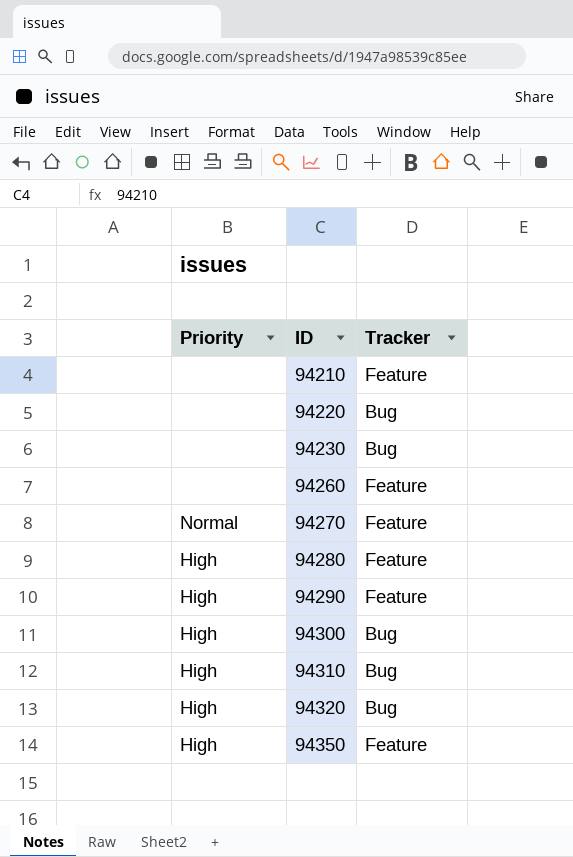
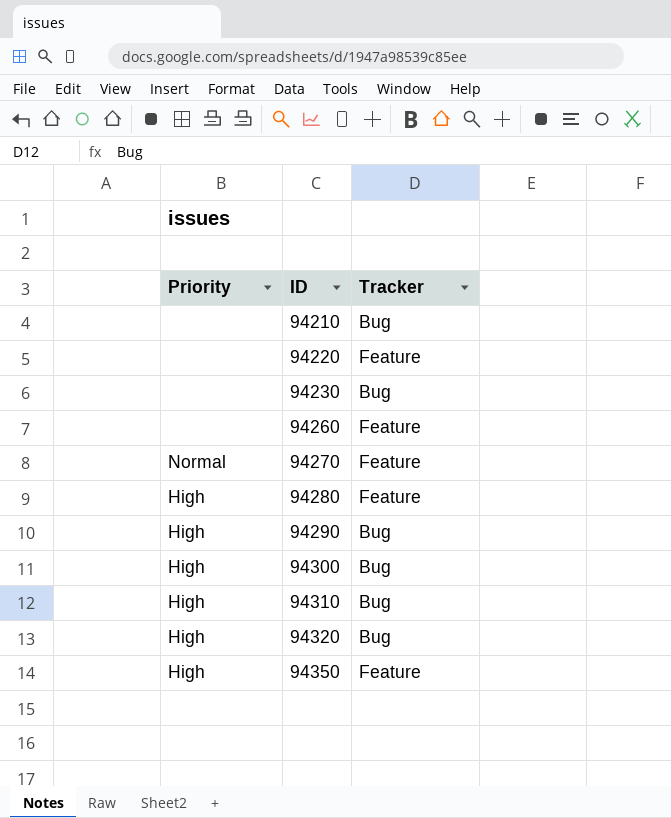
94210 | Tracker: Feature -> Bug
94220 | Tracker: Bug -> Feature
94290 | Tracker: Feature -> Bug

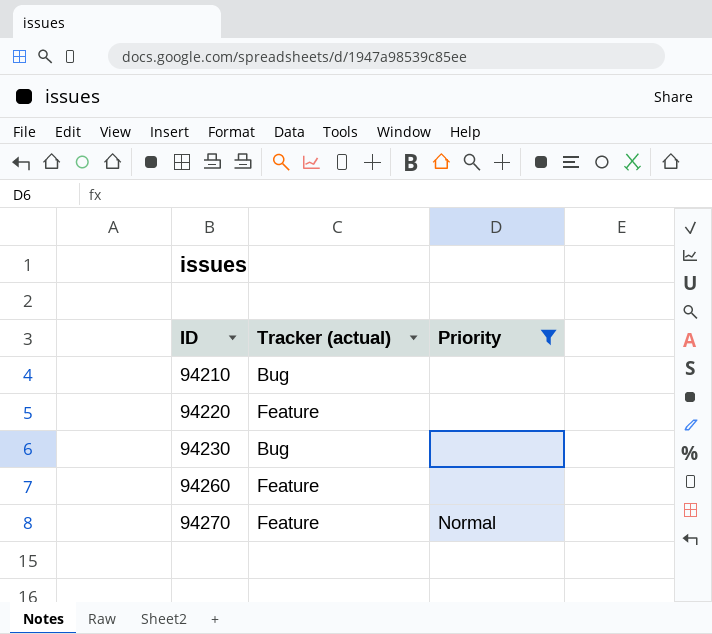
filter: none -> Priority != High
column name: Tracker -> Tracker (actual)
column Priority | position: 1 -> 3

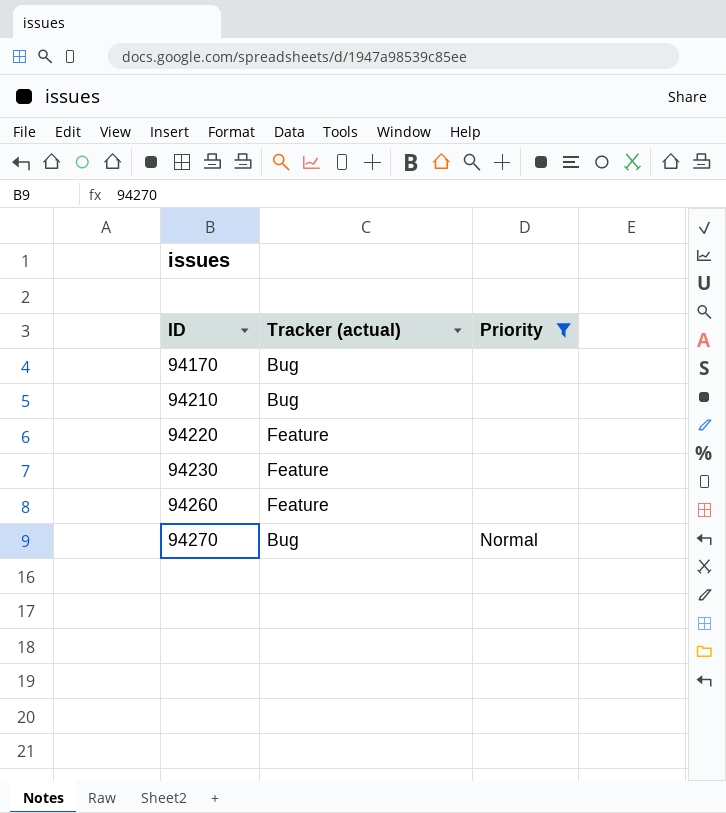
row 94170: none -> Bug | none
94230 | Tracker (actual): Bug -> Feature
94270 | Tracker (actual): Feature -> Bug

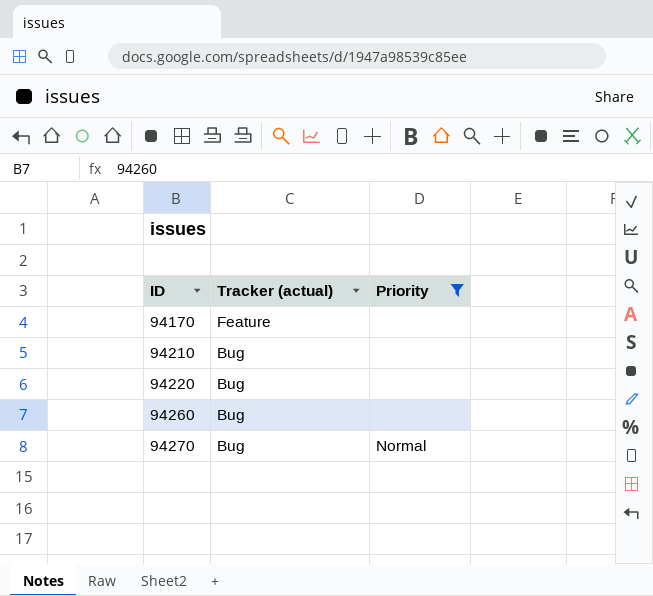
row 94230: Feature | none -> none
94170 | Tracker (actual): Bug -> Feature
94220 | Tracker (actual): Feature -> Bug
94260 | Tracker (actual): Feature -> Bug

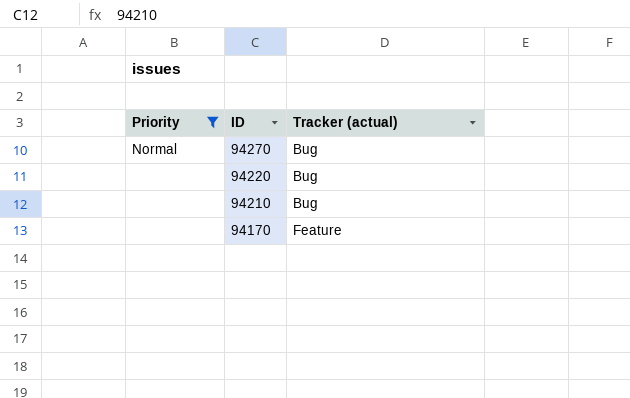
row order: ID ascending -> ID descending
column Priority | position: 3 -> 1
row 94260: Bug | none -> none

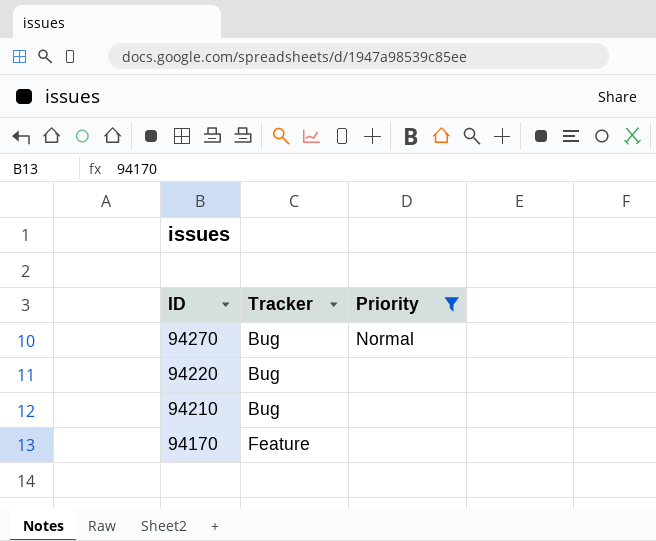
column name: Tracker (actual) -> Tracker
column Priority | position: 1 -> 3

